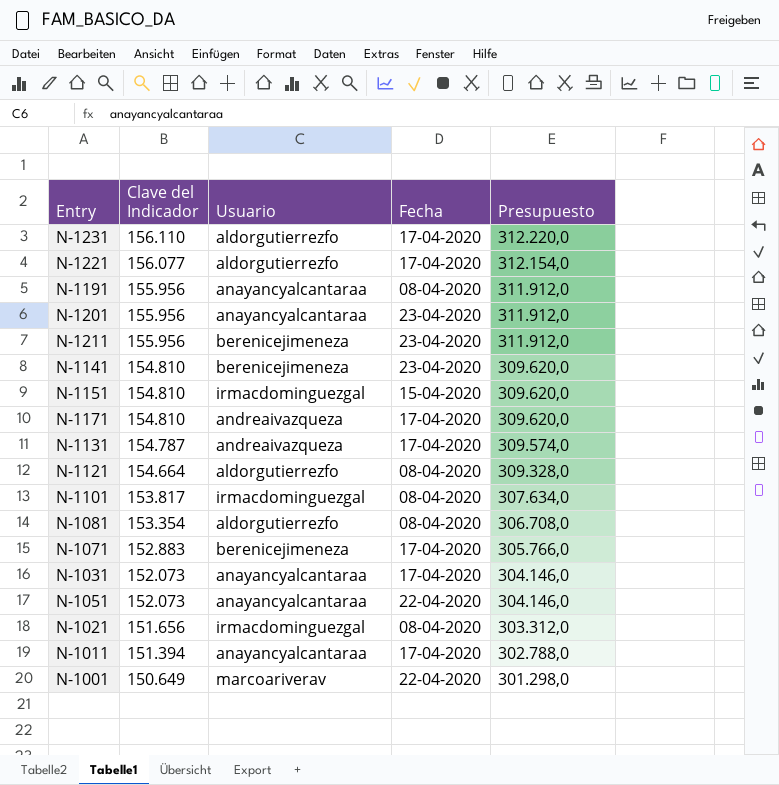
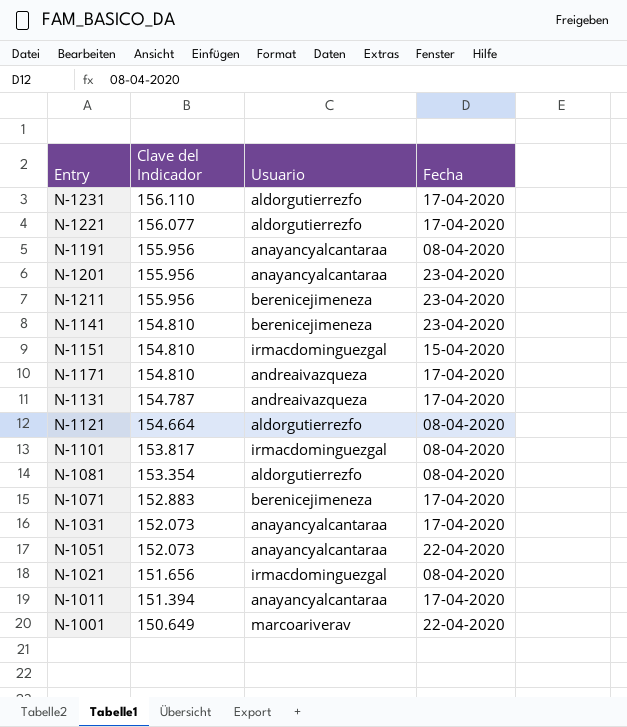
column Presupuesto | formula: [Clave del Indicador] * 2 -> none

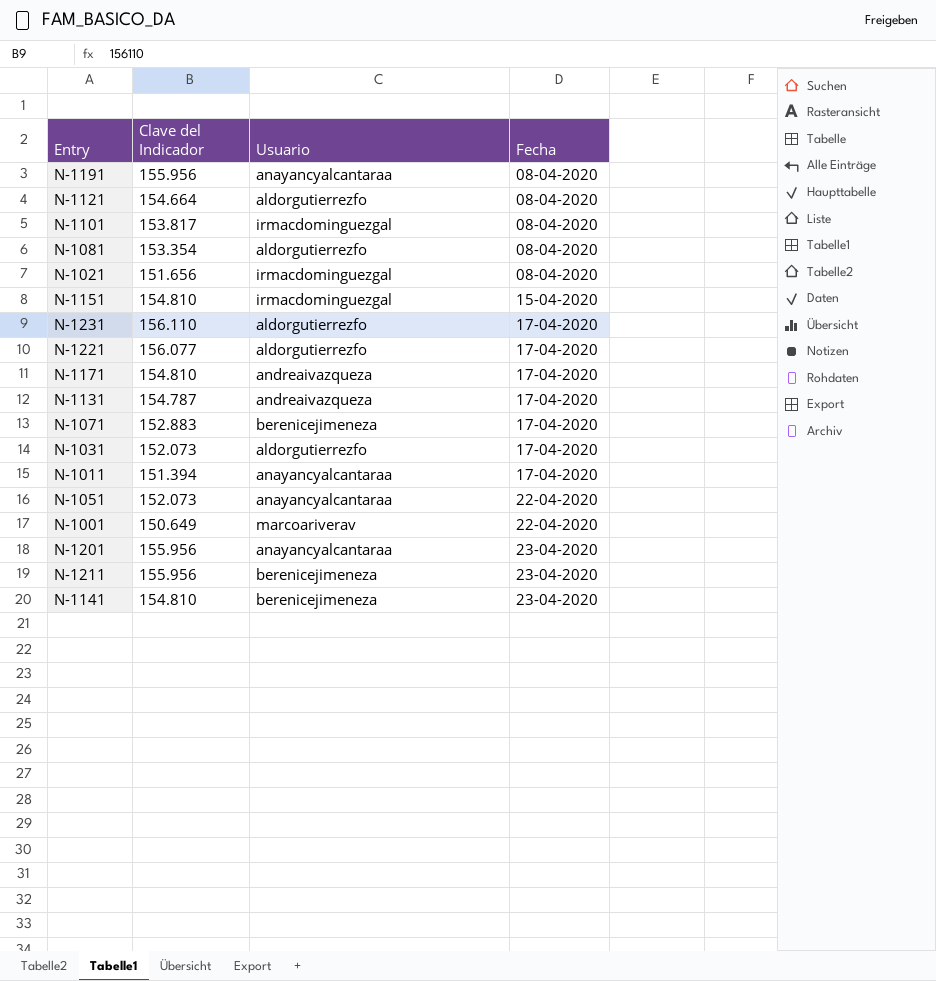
row order: Clave del Indicador descending -> Fecha ascending
N-1031 | Usuario: anayancyalcantaraa -> aldorgutierrezfo

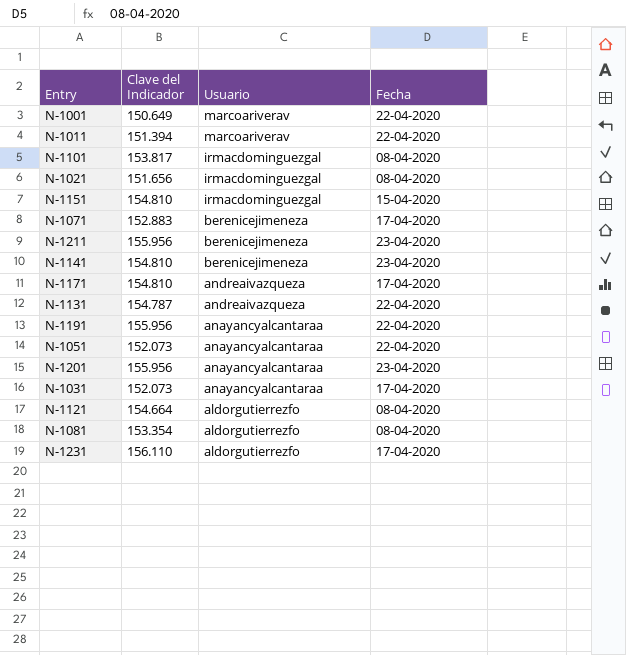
row order: Fecha ascending -> Usuario descending
row N-1221: 156.077 | aldorgutierrezfo | 17-04-2020 -> none
N-1011 | Usuario: anayancyalcantaraa -> marcoariverav
N-1011 | Fecha: 17-04-2020 -> 22-04-2020
N-1131 | Fecha: 17-04-2020 -> 22-04-2020
N-1191 | Fecha: 08-04-2020 -> 22-04-2020
N-1031 | Usuario: aldorgutierrezfo -> anayancyalcantaraa

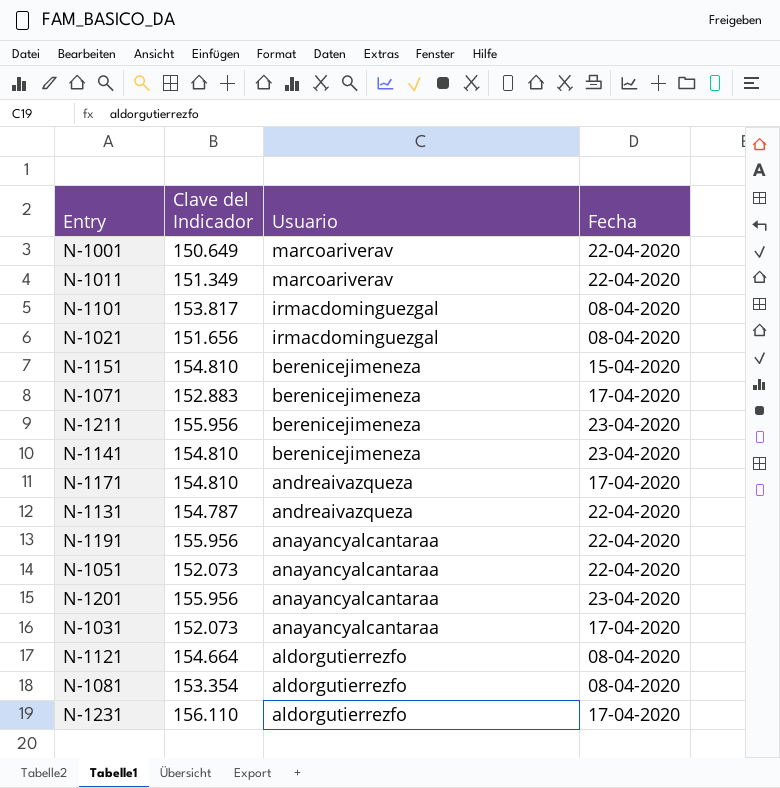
N-1011 | Clave del Indicador: 151.394 -> 151.349
N-1151 | Usuario: irmacdominguezgal -> berenicejimeneza

